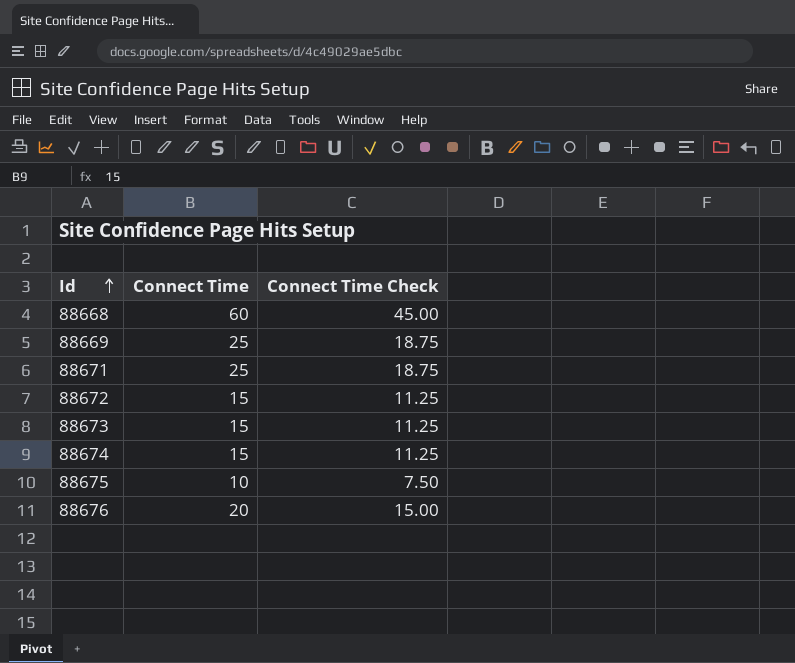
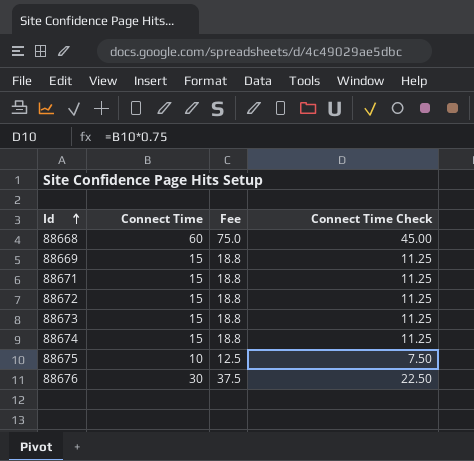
column Fee | formula: none -> [Connect Time] * 1.25
88669 | Connect Time: 25 -> 15
88669 | Connect Time Check: 18.75 -> 11.25
88671 | Connect Time: 25 -> 15
88671 | Connect Time Check: 18.75 -> 11.25
88676 | Connect Time: 20 -> 30
88676 | Connect Time Check: 15.00 -> 22.50

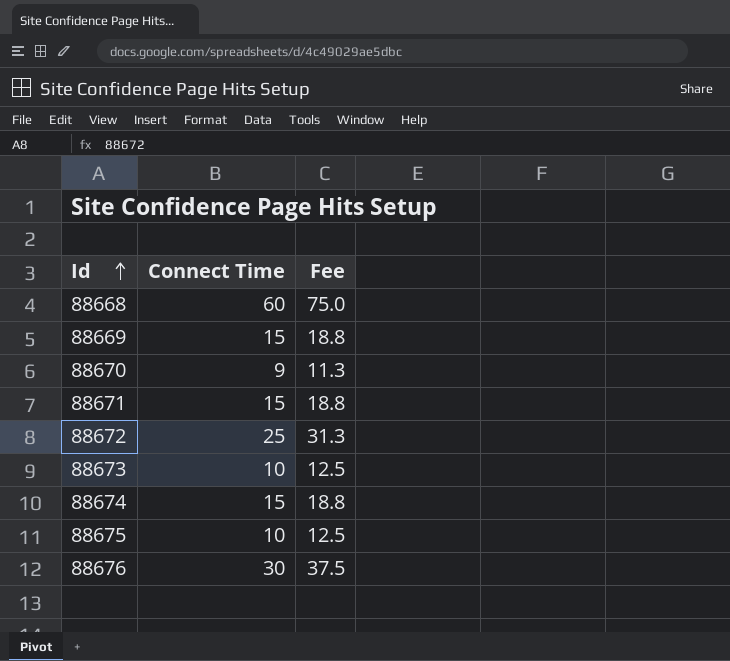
column Connect Time Check | formula: [Connect Time] * 0.75 -> none
row 88670: none -> 9 | 11.3
88672 | Connect Time: 15 -> 25
88672 | Fee: 18.8 -> 31.3
88673 | Connect Time: 15 -> 10
88673 | Fee: 18.8 -> 12.5

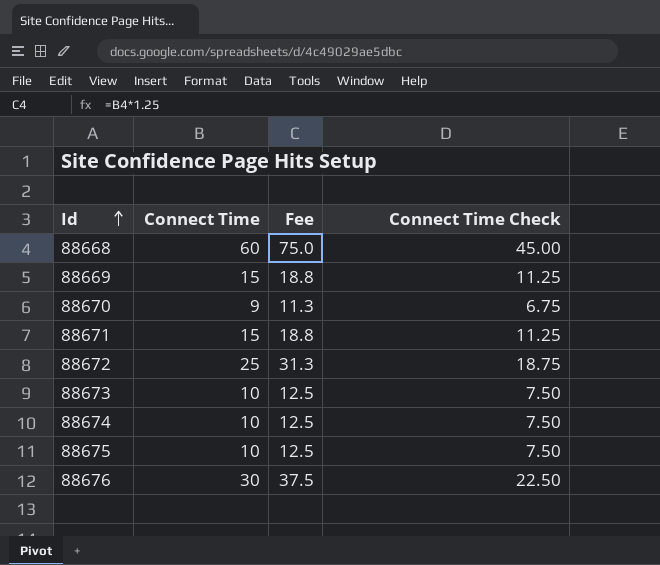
column Connect Time Check | formula: none -> [Connect Time] * 0.75
88674 | Connect Time: 15 -> 10
88674 | Fee: 18.8 -> 12.5

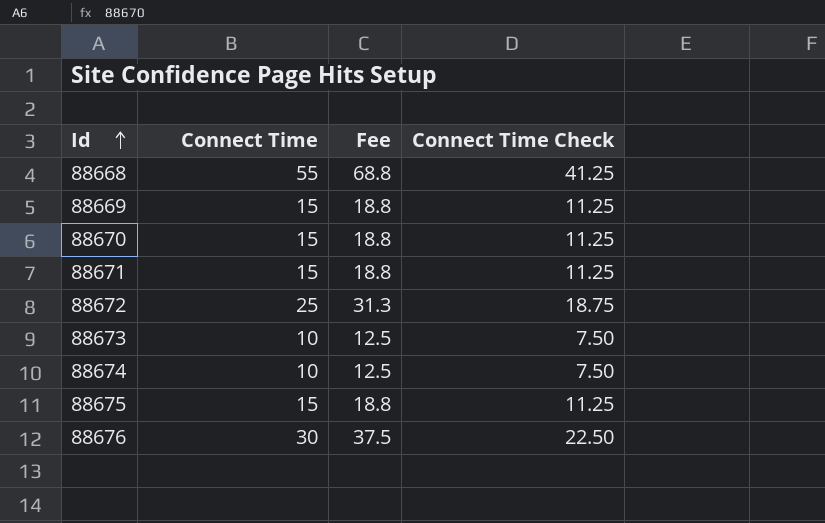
88668 | Connect Time: 60 -> 55
88668 | Fee: 75.0 -> 68.8
88668 | Connect Time Check: 45.00 -> 41.25
88670 | Connect Time: 9 -> 15
88670 | Fee: 11.3 -> 18.8
88670 | Connect Time Check: 6.75 -> 11.25
88675 | Connect Time: 10 -> 15
88675 | Fee: 12.5 -> 18.8
88675 | Connect Time Check: 7.50 -> 11.25

